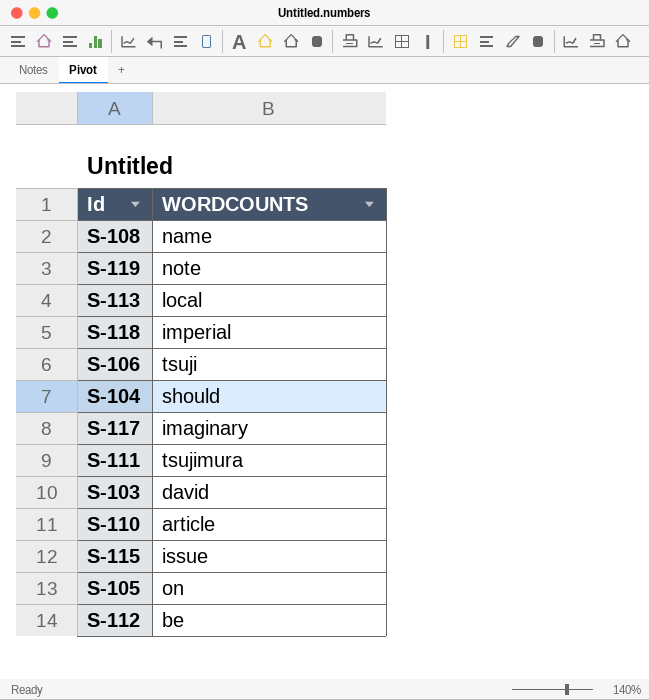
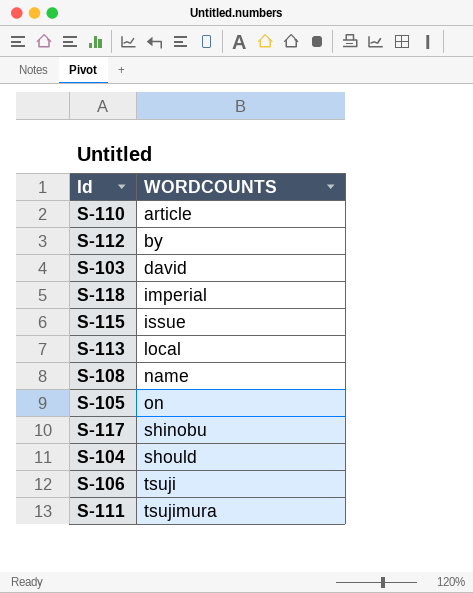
row order: none -> WORDCOUNTS ascending
row S-119: note -> none
S-112 | WORDCOUNTS: be -> by
S-117 | WORDCOUNTS: imaginary -> shinobu

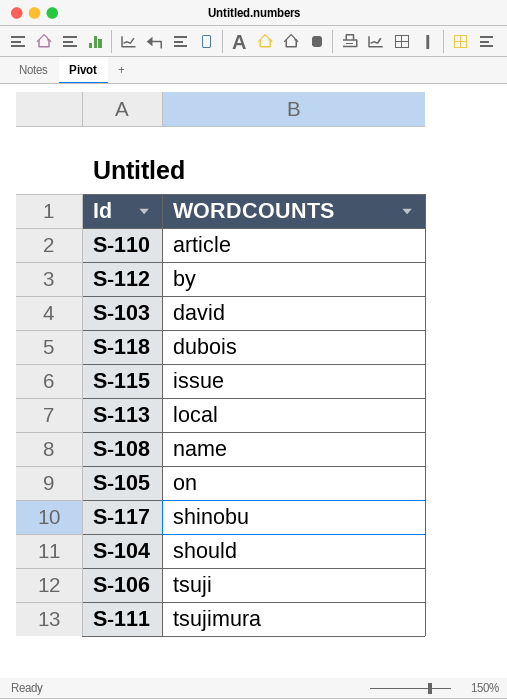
S-118 | WORDCOUNTS: imperial -> dubois

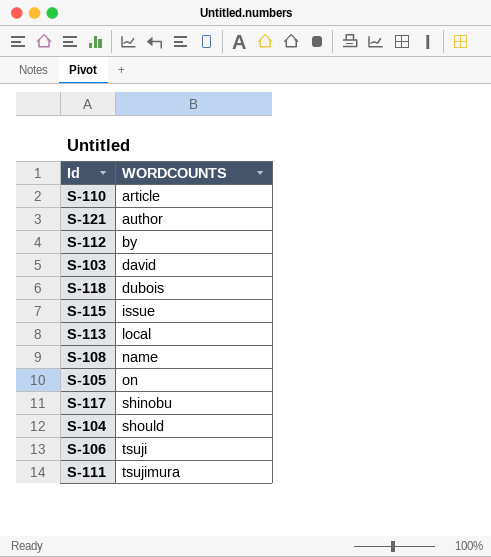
row S-121: none -> author

